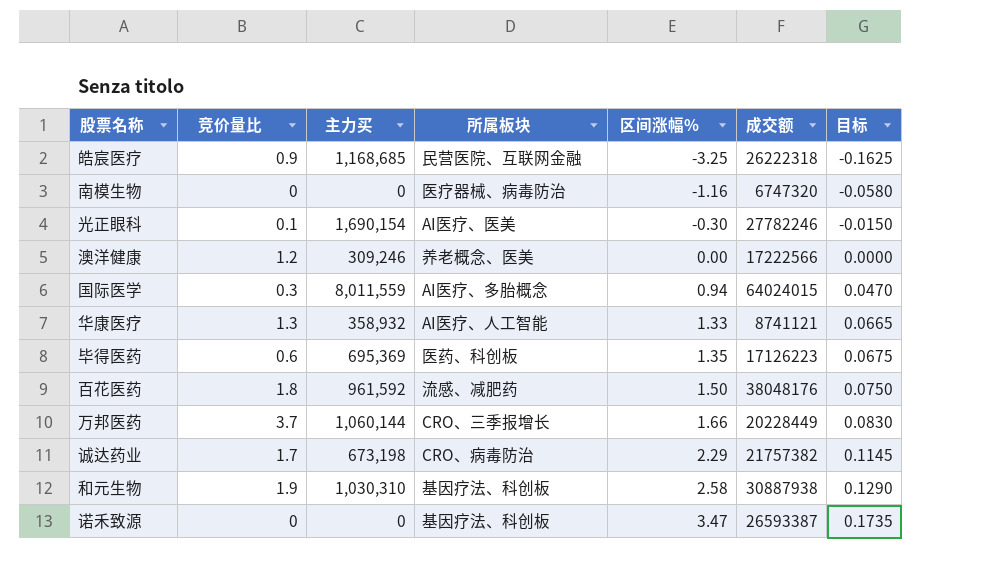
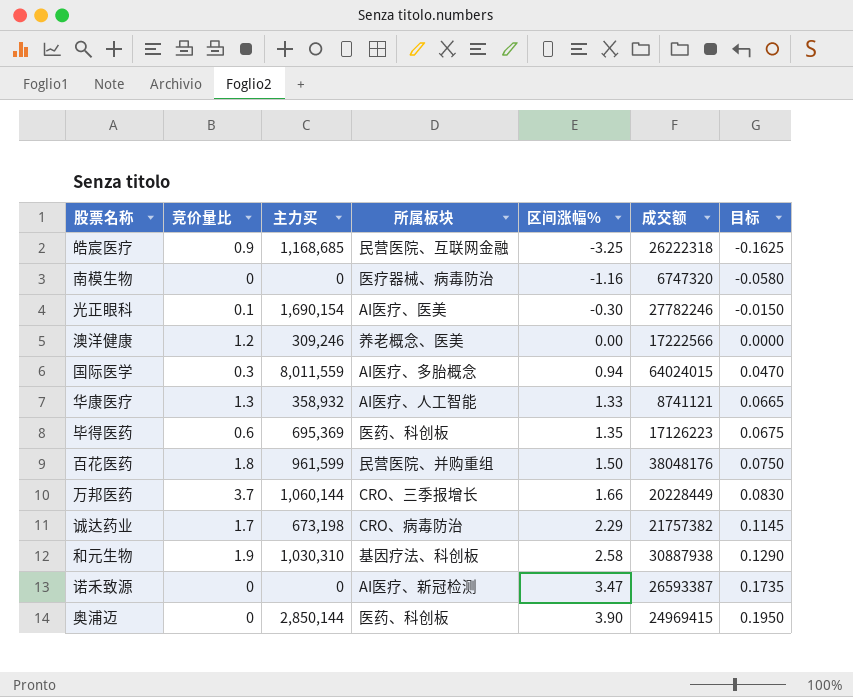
百花医药 | 主力买: 961,592 -> 961,599
百花医药 | 所属板块: 流感、减肥药 -> 民营医院、并购重组
诺禾致源 | 所属板块: 基因疗法、科创板 -> AI医疗、新冠检测
row 奥浦迈: none -> 0 | 2,850,144 | 医药、科创板 | 3.90 | 24969415 | 0.1950

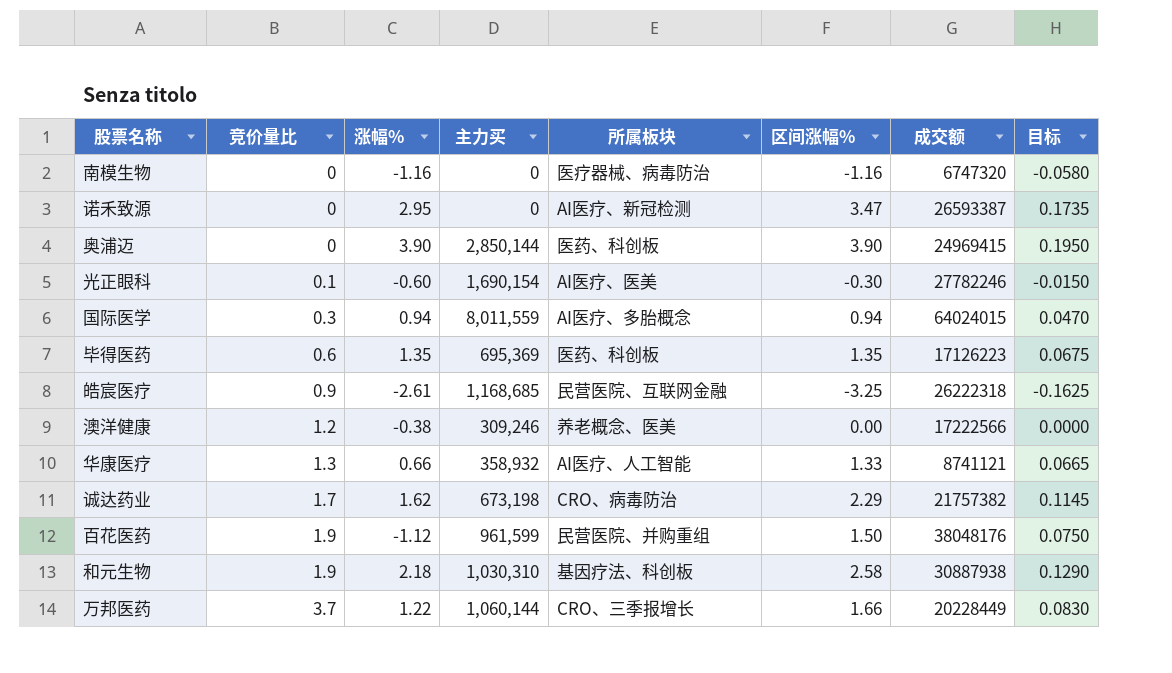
row order: 区间涨幅% ascending -> 竞价量比 ascending
column 涨幅% | position: none -> 3
百花医药 | 竞价量比: 1.8 -> 1.9

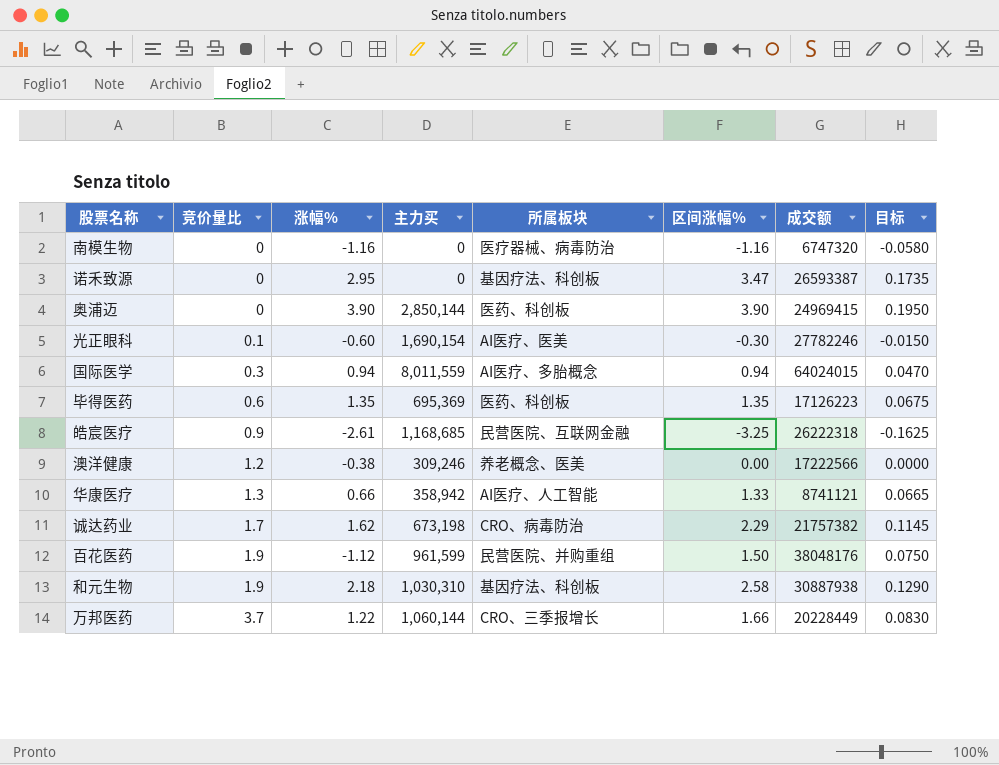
诺禾致源 | 所属板块: AI医疗、新冠检测 -> 基因疗法、科创板
华康医疗 | 主力买: 358,932 -> 358,942

